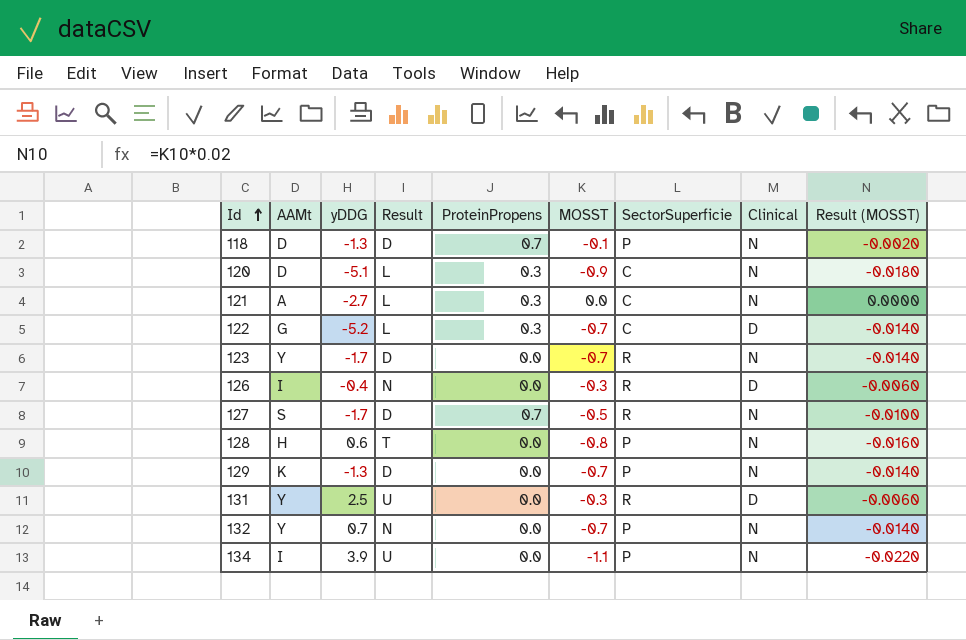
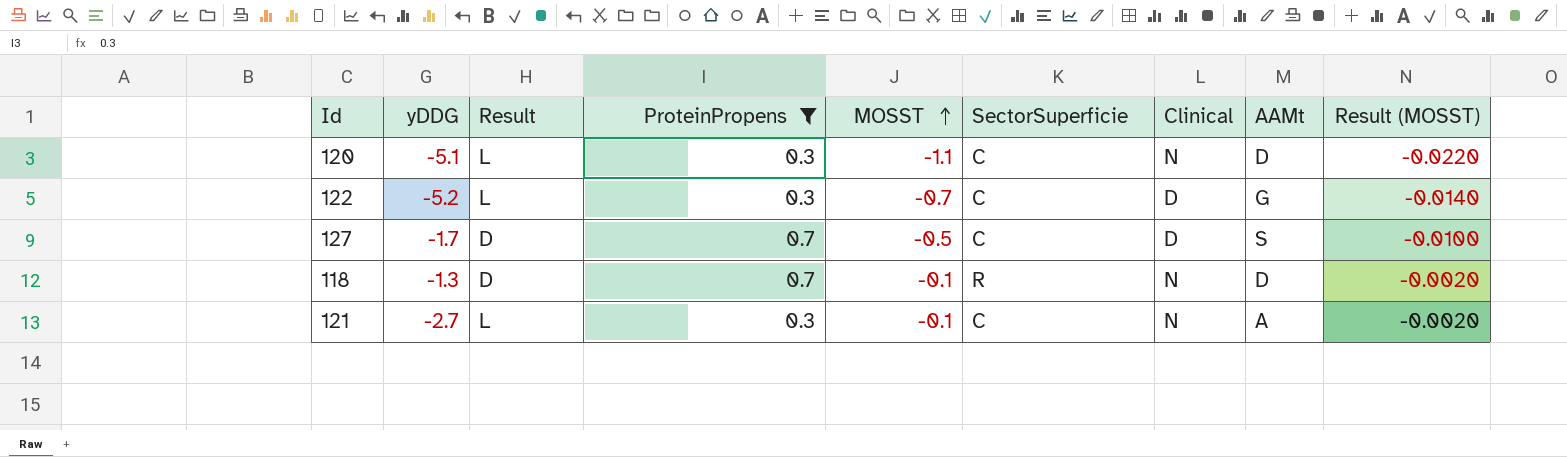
filter: none -> ProteinPropens != 0.0
row order: Id ascending -> MOSST ascending
column AAMt | position: 2 -> 8
120 | MOSST: -0.9 -> -1.1
120 | Result (MOSST): -0.0180 -> -0.0220
127 | SectorSuperficie: R -> C
127 | Clinical: N -> D
118 | SectorSuperficie: P -> R
121 | MOSST: 0.0 -> -0.1
121 | Result (MOSST): 0.0000 -> -0.0020

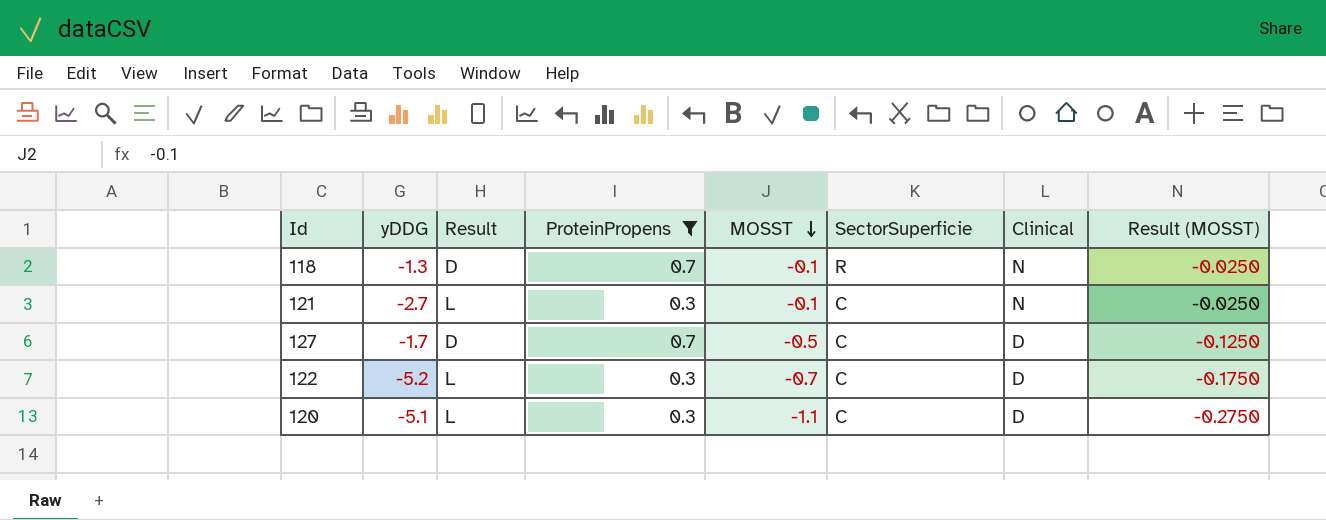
row order: MOSST ascending -> MOSST descending
column AAMt | position: 8 -> none
column Result (MOSST) | formula: [MOSST] * 0.02 -> [MOSST] * 0.25
120 | Clinical: N -> D

